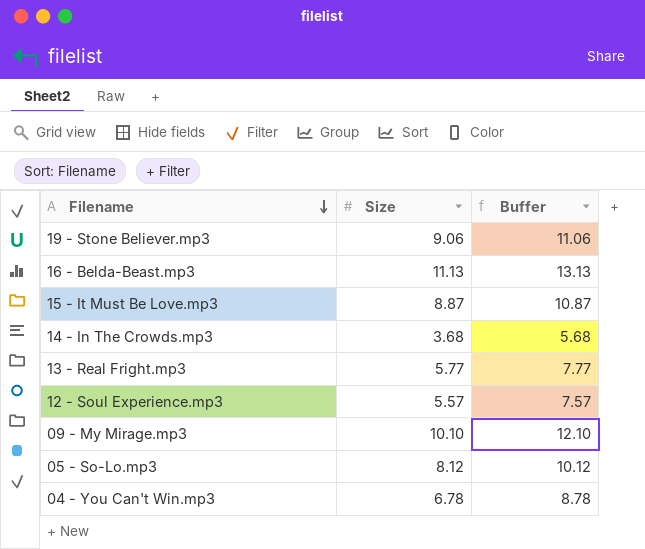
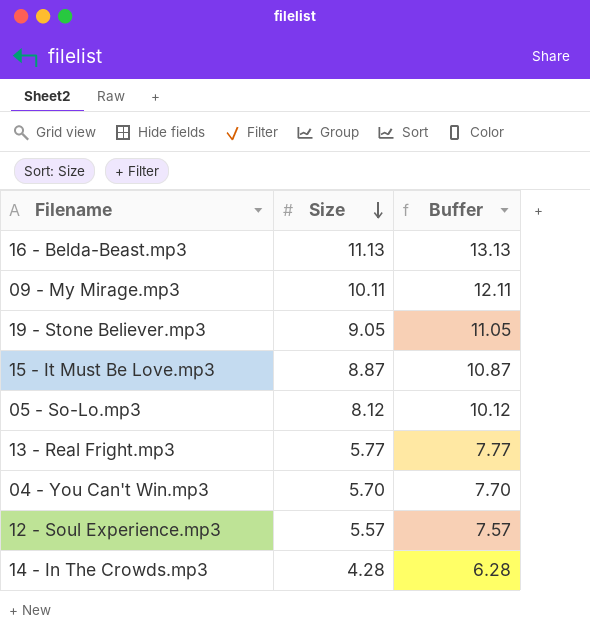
row order: Filename descending -> Size descending
09 - My Mirage.mp3 | Size: 10.10 -> 10.11
09 - My Mirage.mp3 | Buffer: 12.10 -> 12.11
19 - Stone Believer.mp3 | Size: 9.06 -> 9.05
19 - Stone Believer.mp3 | Buffer: 11.06 -> 11.05
04 - You Can't Win.mp3 | Size: 6.78 -> 5.70
04 - You Can't Win.mp3 | Buffer: 8.78 -> 7.70
14 - In The Crowds.mp3 | Size: 3.68 -> 4.28
14 - In The Crowds.mp3 | Buffer: 5.68 -> 6.28

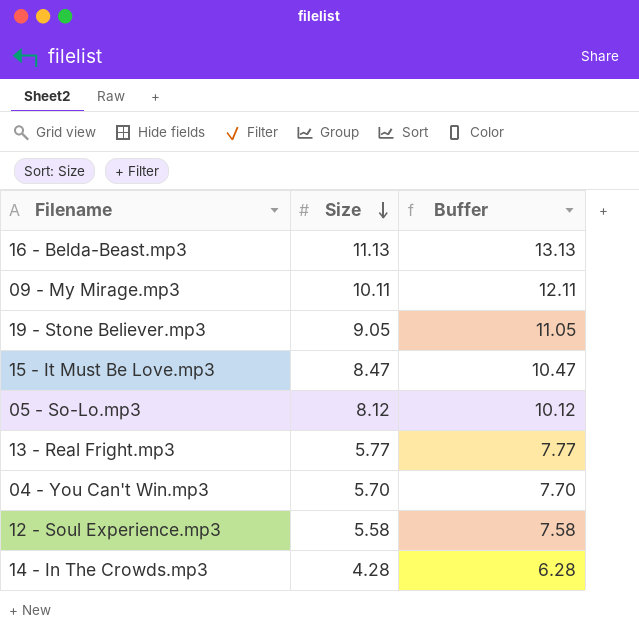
15 - It Must Be Love.mp3 | Size: 8.87 -> 8.47
15 - It Must Be Love.mp3 | Buffer: 10.87 -> 10.47
12 - Soul Experience.mp3 | Size: 5.57 -> 5.58
12 - Soul Experience.mp3 | Buffer: 7.57 -> 7.58

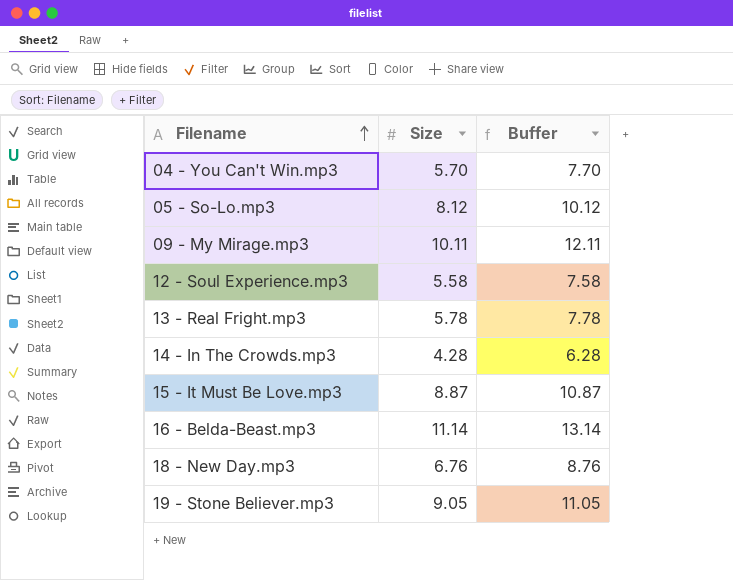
row order: Size descending -> Filename ascending
13 - Real Fright.mp3 | Size: 5.77 -> 5.78
13 - Real Fright.mp3 | Buffer: 7.77 -> 7.78
15 - It Must Be Love.mp3 | Size: 8.47 -> 8.87
15 - It Must Be Love.mp3 | Buffer: 10.47 -> 10.87
16 - Belda-Beast.mp3 | Size: 11.13 -> 11.14
16 - Belda-Beast.mp3 | Buffer: 13.13 -> 13.14
row 18 - New Day.mp3: none -> 6.76 | 8.76

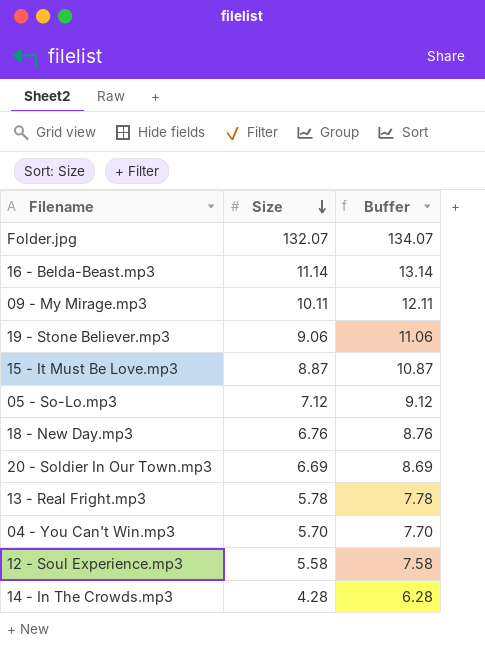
row order: Filename ascending -> Size descending
row Folder.jpg: none -> 132.07 | 134.07
19 - Stone Believer.mp3 | Size: 9.05 -> 9.06
19 - Stone Believer.mp3 | Buffer: 11.05 -> 11.06
05 - So-Lo.mp3 | Size: 8.12 -> 7.12
05 - So-Lo.mp3 | Buffer: 10.12 -> 9.12
row 20 - Soldier In Our Town.mp3: none -> 6.69 | 8.69

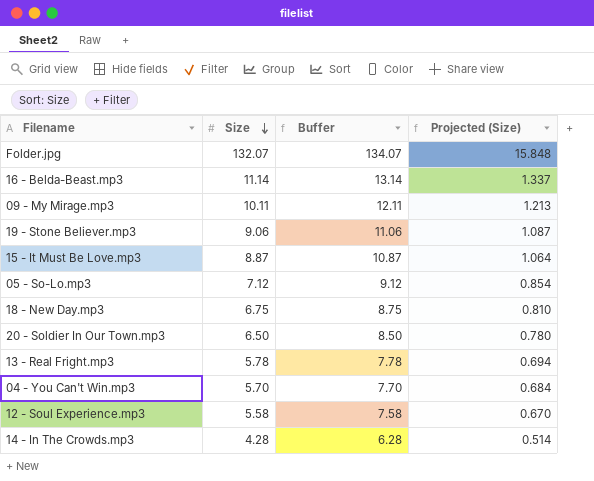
column Projected (Size) | formula: none -> [Size] * 0.12
18 - New Day.mp3 | Size: 6.76 -> 6.75
18 - New Day.mp3 | Buffer: 8.76 -> 8.75
20 - Soldier In Our Town.mp3 | Size: 6.69 -> 6.50
20 - Soldier In Our Town.mp3 | Buffer: 8.69 -> 8.50

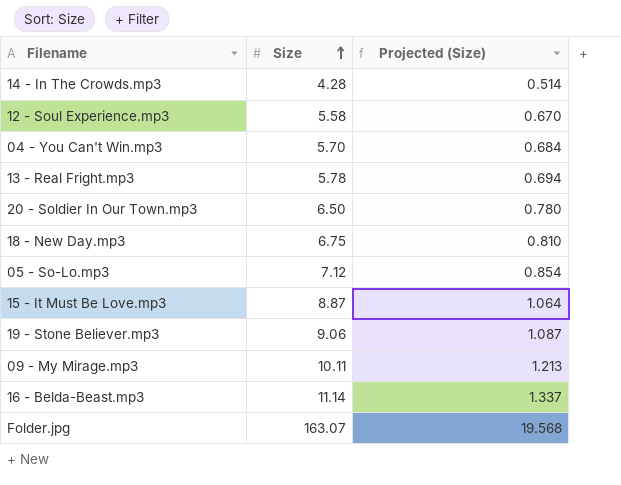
row order: Size descending -> Size ascending
column Buffer | formula: [Size] + 2 -> none
Folder.jpg | Size: 132.07 -> 163.07
Folder.jpg | Projected (Size): 15.848 -> 19.568

